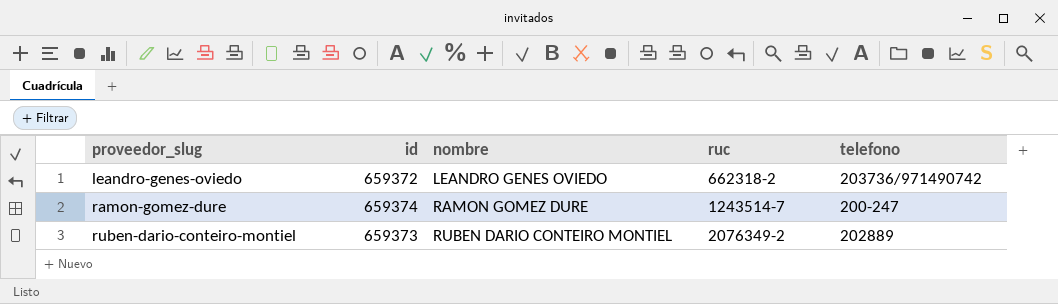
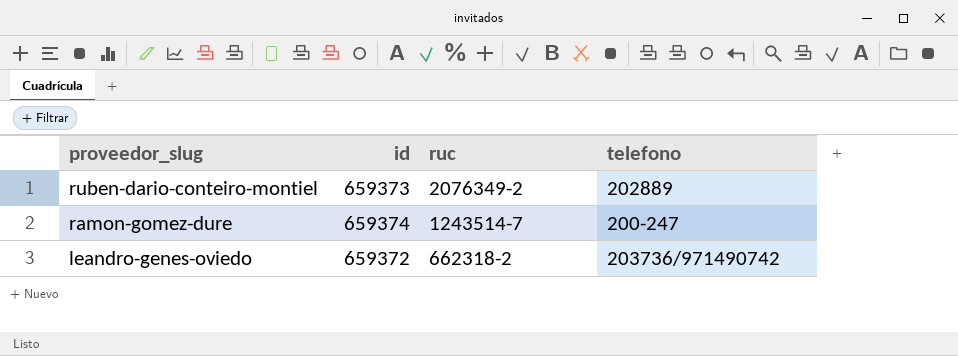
row order: proveedor_slug ascending -> proveedor_slug descending
column nombre | position: 3 -> none

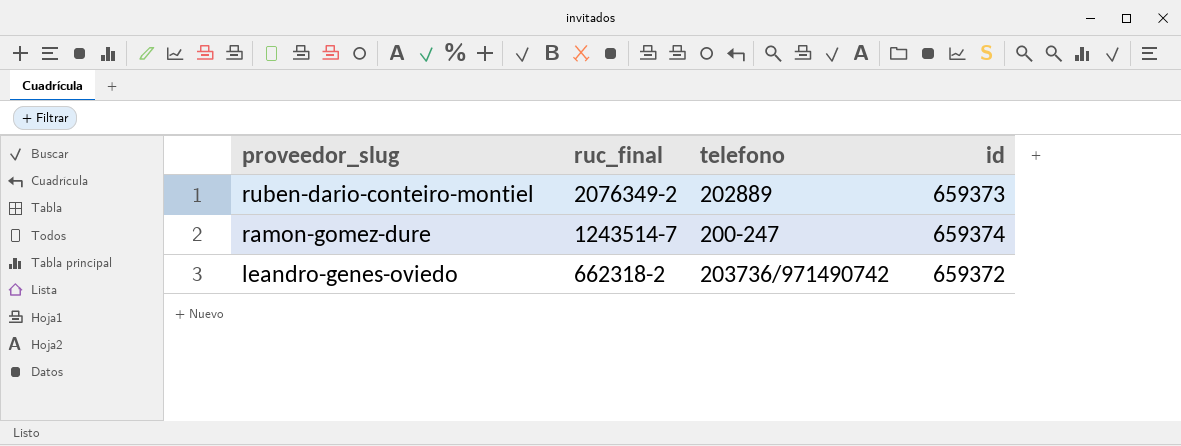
column name: ruc -> ruc_final
column id | position: 2 -> 4

